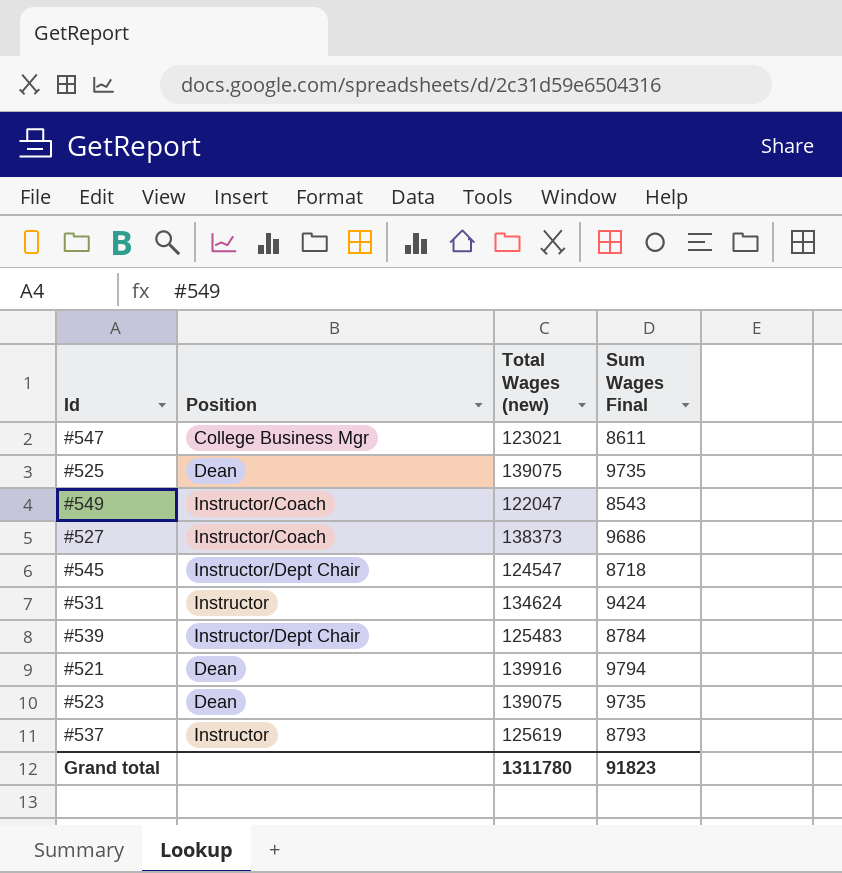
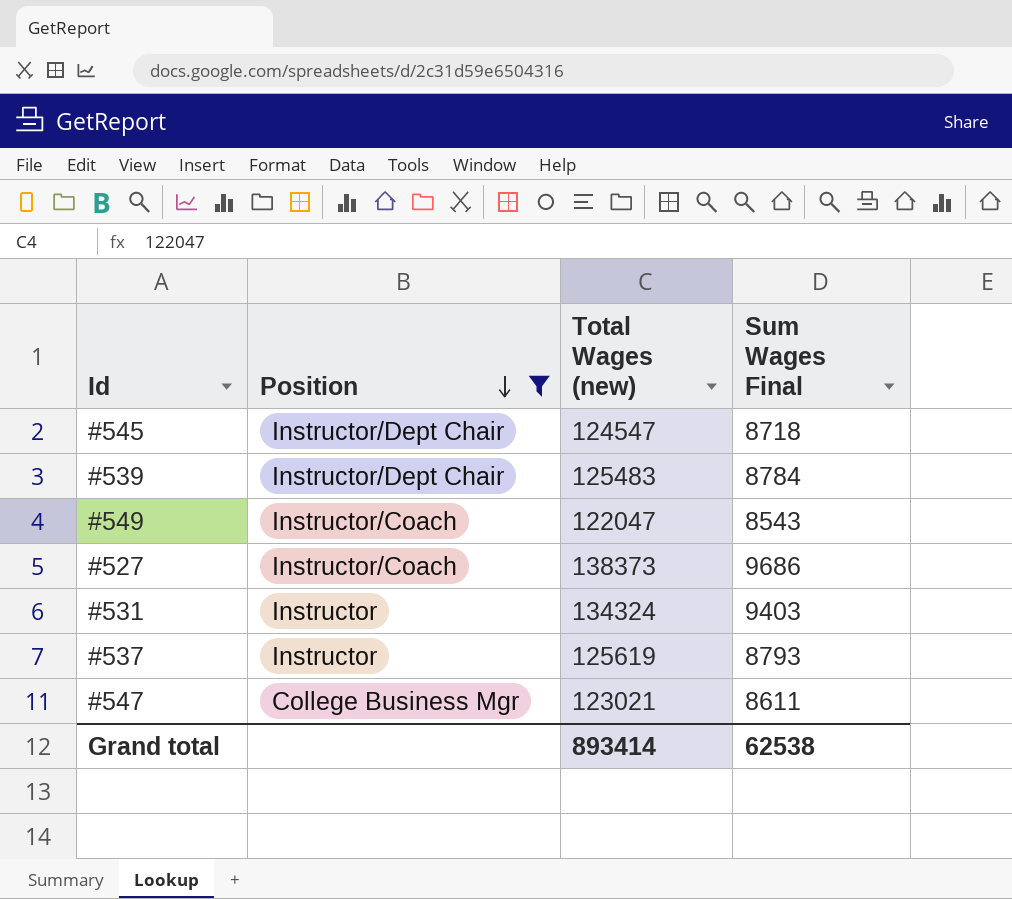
filter: none -> Position != Dean
row order: none -> Position descending
#531 | Total Wages (new): 134624 -> 134324
#531 | Sum Wages Final: 9424 -> 9403
Grand total | Total Wages (new): 1311780 -> 893414
Grand total | Sum Wages Final: 91823 -> 62538

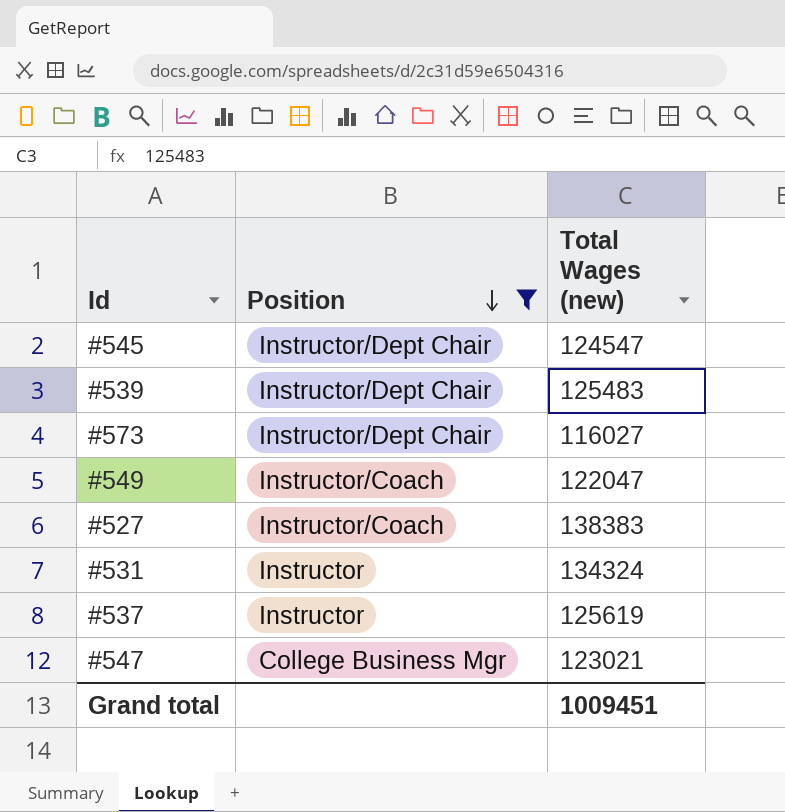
column Sum Wages Final | formula: [Total Wages (new)] * 0.07 -> none
row #573: none -> Instructor/Dept Chair | 116027
#527 | Total Wages (new): 138373 -> 138383
Grand total | Total Wages (new): 893414 -> 1009451

